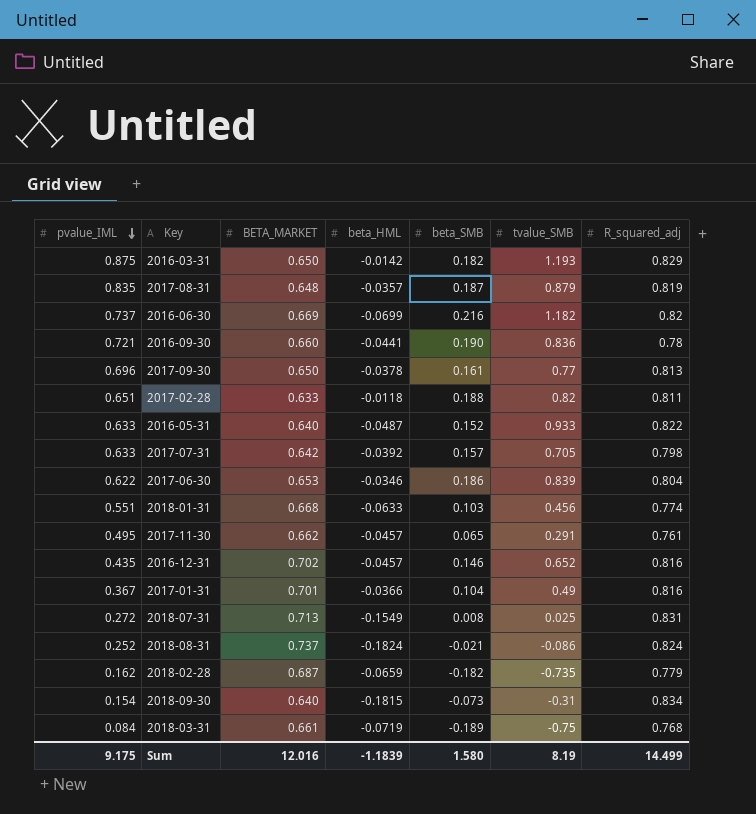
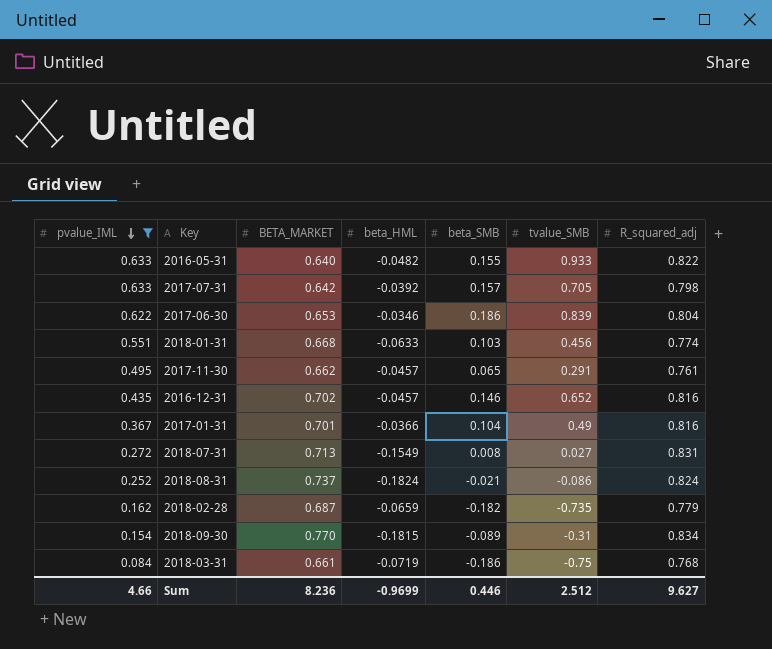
filter: none -> pvalue_IML <= 0.633
2016-05-31 | beta_HML: -0.0487 -> -0.0482
2016-05-31 | beta_SMB: 0.152 -> 0.155
2018-07-31 | tvalue_SMB: 0.025 -> 0.027
2018-09-30 | BETA_MARKET: 0.640 -> 0.770
2018-09-30 | beta_SMB: -0.073 -> -0.089
2018-03-31 | beta_SMB: -0.189 -> -0.186
Sum | pvalue_IML: 9.175 -> 4.66
Sum | BETA_MARKET: 12.016 -> 8.236
Sum | beta_HML: -1.1839 -> -0.9699
Sum | beta_SMB: 1.580 -> 0.446
Sum | tvalue_SMB: 8.19 -> 2.512
Sum | R_squared_adj: 14.499 -> 9.627

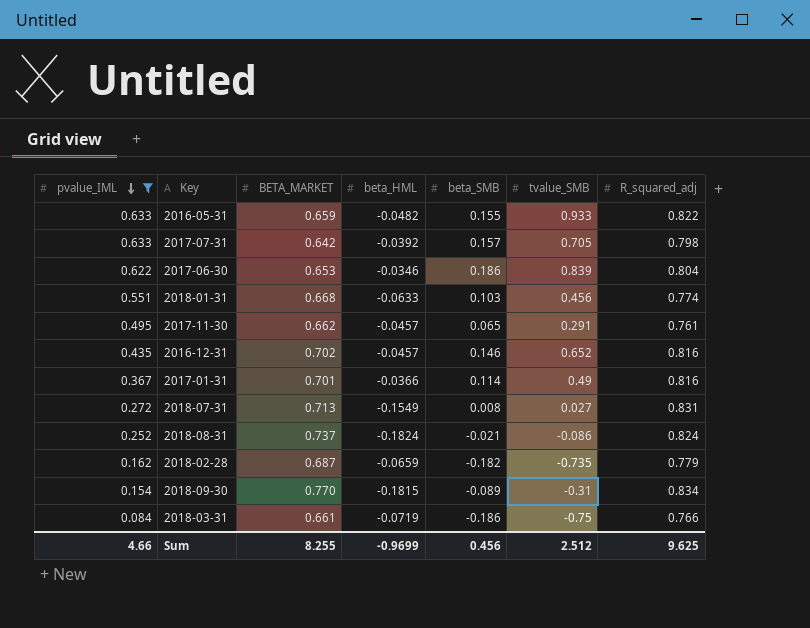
2016-05-31 | BETA_MARKET: 0.640 -> 0.659
2017-01-31 | beta_SMB: 0.104 -> 0.114
2018-03-31 | R_squared_adj: 0.768 -> 0.766
Sum | BETA_MARKET: 8.236 -> 8.255
Sum | beta_SMB: 0.446 -> 0.456
Sum | R_squared_adj: 9.627 -> 9.625

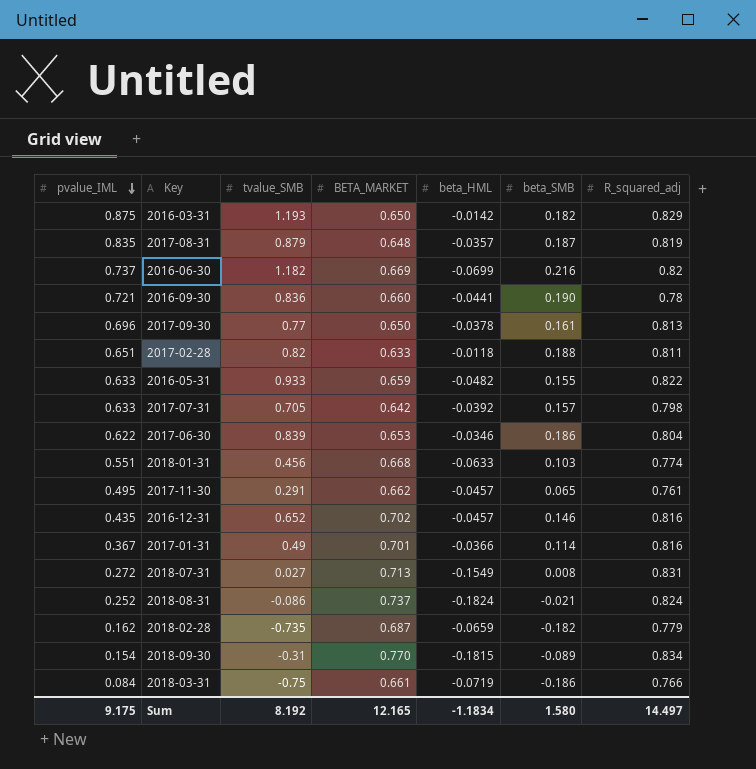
filter: pvalue_IML <= 0.633 -> none
column tvalue_SMB | position: 6 -> 3
Sum | pvalue_IML: 4.66 -> 9.175
Sum | tvalue_SMB: 2.512 -> 8.192
Sum | BETA_MARKET: 8.255 -> 12.165
Sum | beta_HML: -0.9699 -> -1.1834
Sum | beta_SMB: 0.456 -> 1.580
Sum | R_squared_adj: 9.625 -> 14.497

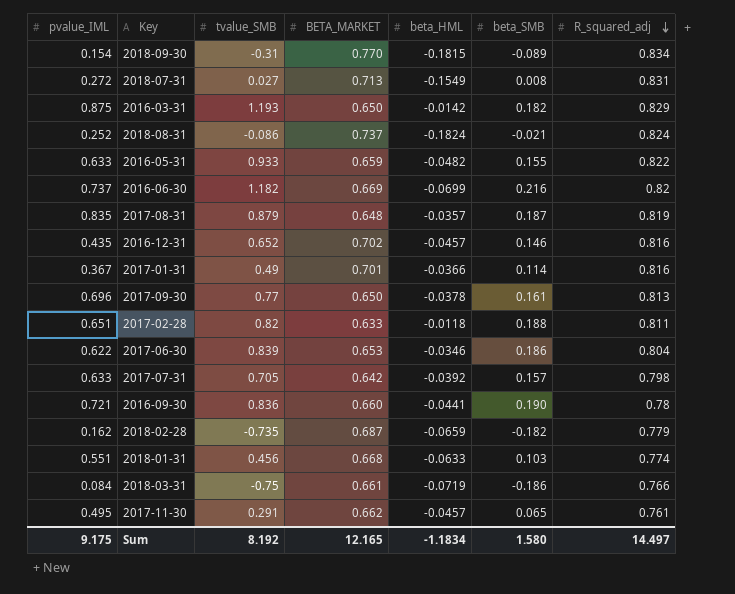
row order: pvalue_IML descending -> R_squared_adj descending

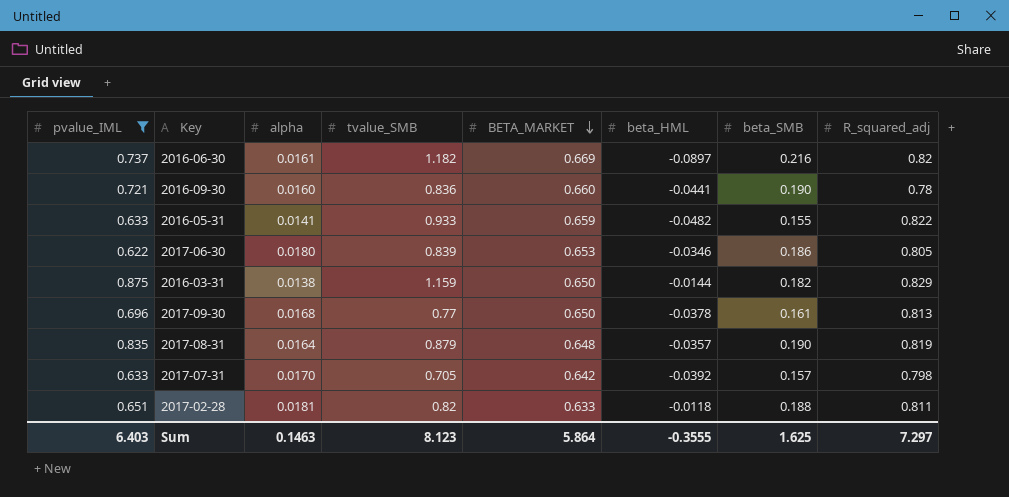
filter: none -> pvalue_IML >= 0.622
row order: R_squared_adj descending -> BETA_MARKET descending
column alpha | position: none -> 3
2016-06-30 | beta_HML: -0.0699 -> -0.0897
2017-06-30 | R_squared_adj: 0.804 -> 0.805
2016-03-31 | tvalue_SMB: 1.193 -> 1.159
2016-03-31 | beta_HML: -0.0142 -> -0.0144
2017-08-31 | beta_SMB: 0.187 -> 0.190
Sum | pvalue_IML: 9.175 -> 6.403
Sum | tvalue_SMB: 8.192 -> 8.123
Sum | BETA_MARKET: 12.165 -> 5.864
Sum | beta_HML: -1.1834 -> -0.3555
Sum | beta_SMB: 1.580 -> 1.625
Sum | R_squared_adj: 14.497 -> 7.297

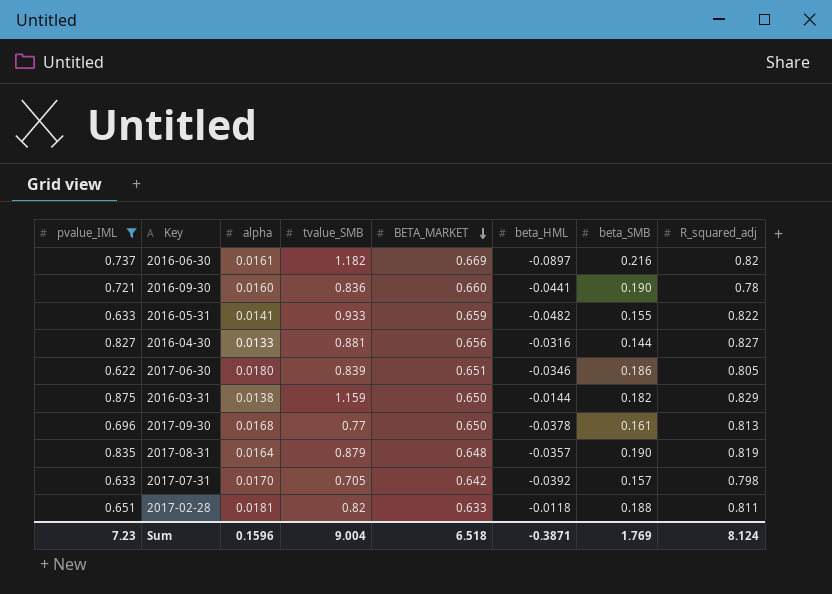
row 2016-04-30: none -> 0.827 | 0.0133 | 0.881 | 0.656 | -0.0316 | 0.144 | 0.827
2017-06-30 | BETA_MARKET: 0.653 -> 0.651
Sum | pvalue_IML: 6.403 -> 7.23
Sum | alpha: 0.1463 -> 0.1596
Sum | tvalue_SMB: 8.123 -> 9.004
Sum | BETA_MARKET: 5.864 -> 6.518
Sum | beta_HML: -0.3555 -> -0.3871
Sum | beta_SMB: 1.625 -> 1.769
Sum | R_squared_adj: 7.297 -> 8.124

